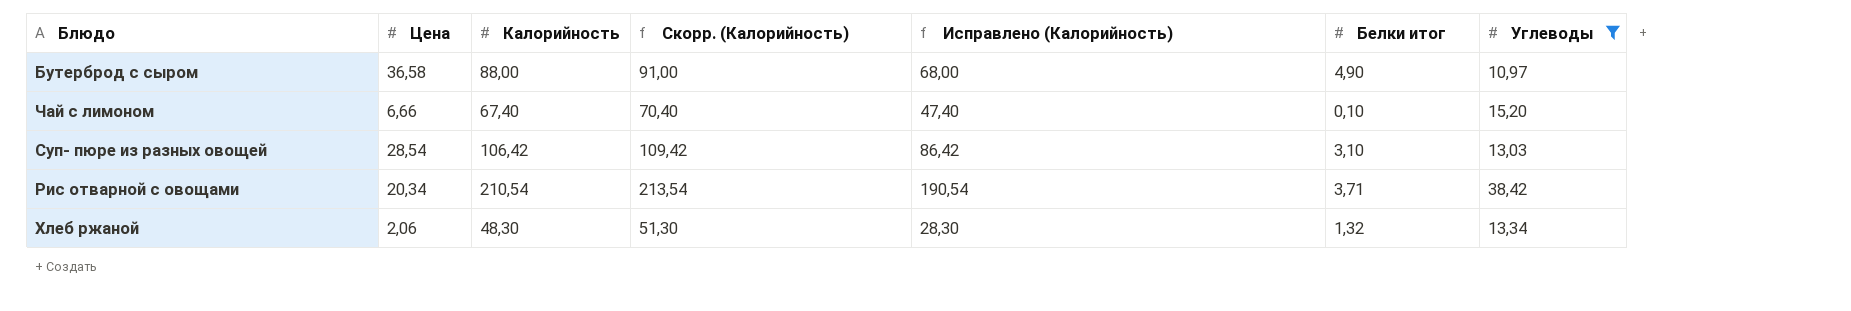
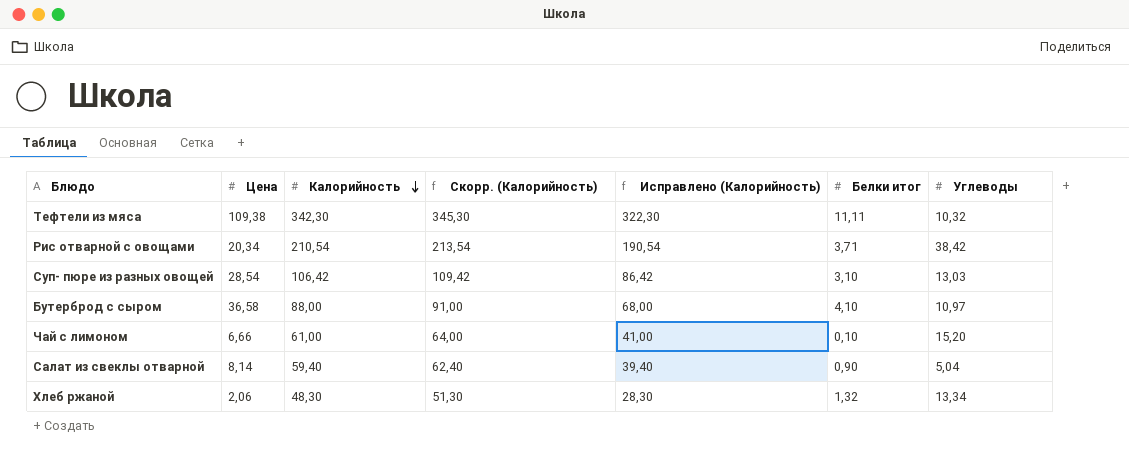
filter: Углеводы >= 10,97 -> none
row order: none -> Калорийность descending
Бутерброд с сыром | Белки итог: 4,90 -> 4,10
Чай с лимоном | Калорийность: 67,40 -> 61,00
Чай с лимоном | Скорр. (Калорийность): 70,40 -> 64,00
Чай с лимоном | Исправлено (Калорийность): 47,40 -> 41,00

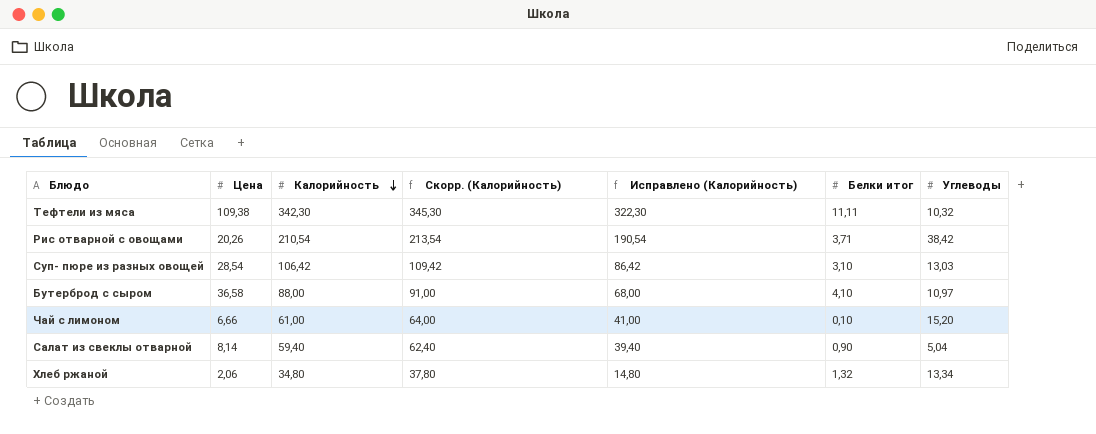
Рис отварной с овощами | Цена: 20,34 -> 20,26
Хлеб ржаной | Калорийность: 48,30 -> 34,80
Хлеб ржаной | Скорр. (Калорийность): 51,30 -> 37,80
Хлеб ржаной | Исправлено (Калорийность): 28,30 -> 14,80

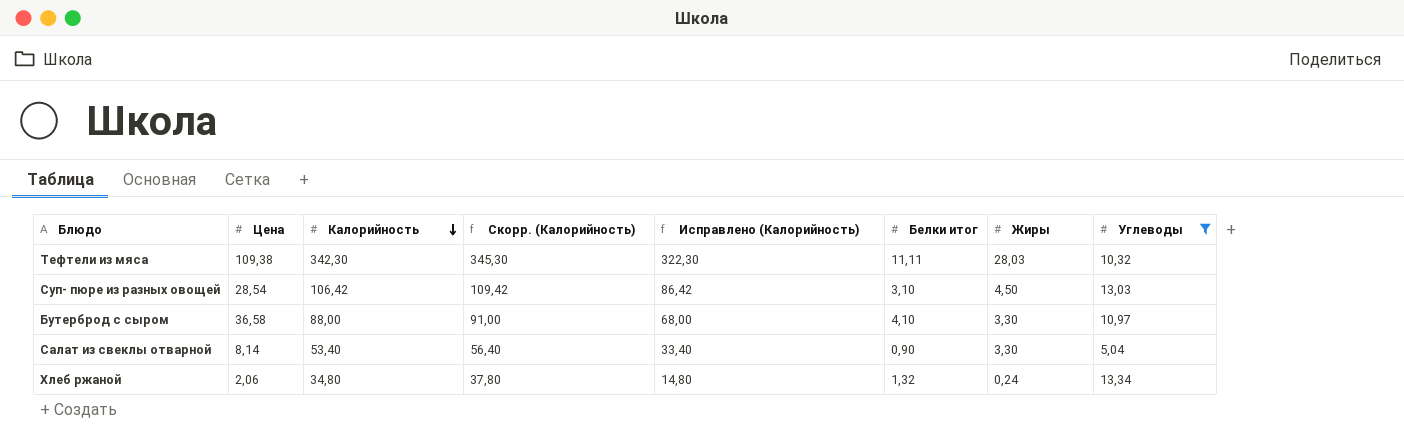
filter: none -> Углеводы <= 13,34
column Жиры | position: none -> 7
Салат из свеклы отварной | Калорийность: 59,40 -> 53,40
Салат из свеклы отварной | Скорр. (Калорийность): 62,40 -> 56,40
Салат из свеклы отварной | Исправлено (Калорийность): 39,40 -> 33,40

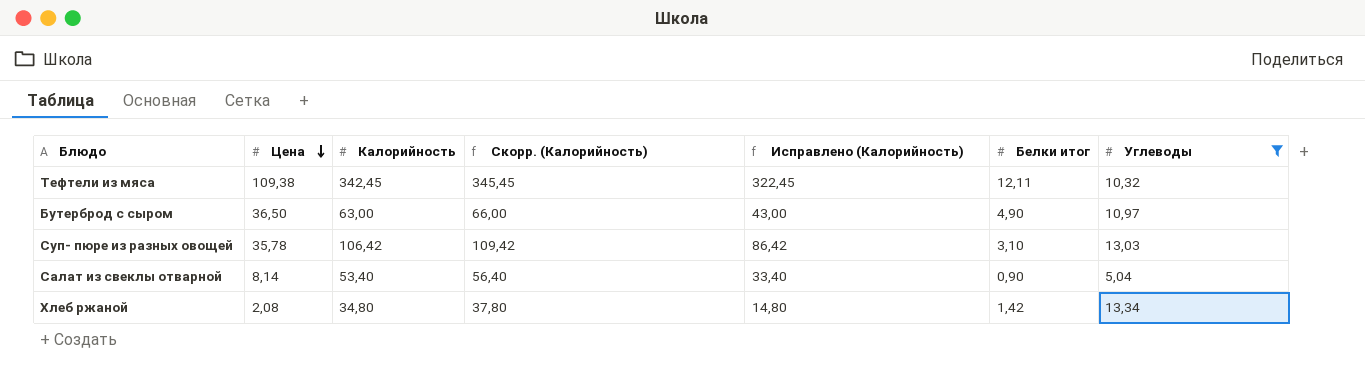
row order: Калорийность descending -> Цена descending
column Жиры | position: 7 -> none
Тефтели из мяса | Калорийность: 342,30 -> 342,45
Тефтели из мяса | Скорр. (Калорийность): 345,30 -> 345,45
Тефтели из мяса | Исправлено (Калорийность): 322,30 -> 322,45
Тефтели из мяса | Белки итог: 11,11 -> 12,11
Бутерброд с сыром | Цена: 36,58 -> 36,50
Бутерброд с сыром | Калорийность: 88,00 -> 63,00
Бутерброд с сыром | Скорр. (Калорийность): 91,00 -> 66,00
Бутерброд с сыром | Исправлено (Калорийность): 68,00 -> 43,00
Бутерброд с сыром | Белки итог: 4,10 -> 4,90
Суп- пюре из разных овощей | Цена: 28,54 -> 35,78
Хлеб ржаной | Цена: 2,06 -> 2,08
Хлеб ржаной | Белки итог: 1,32 -> 1,42

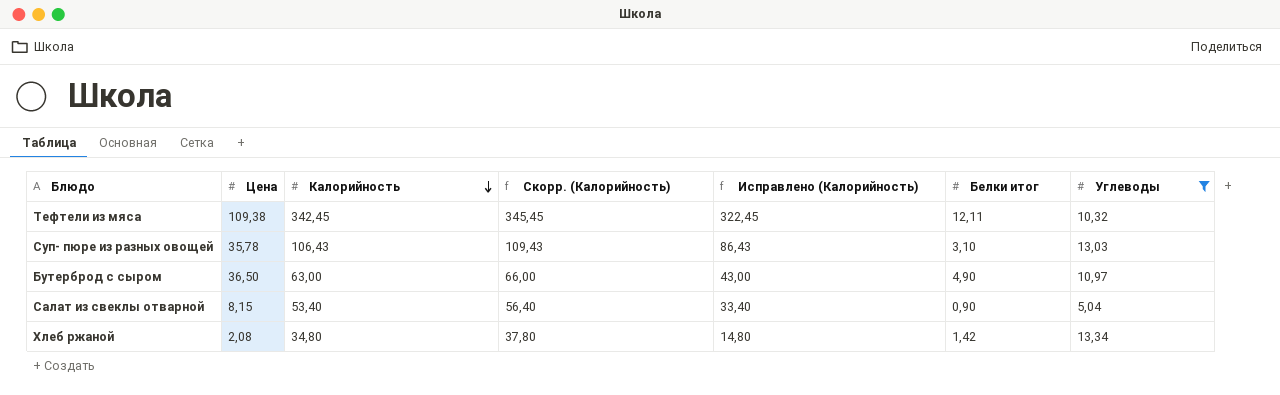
row order: Цена descending -> Калорийность descending
Суп- пюре из разных овощей | Калорийность: 106,42 -> 106,43
Суп- пюре из разных овощей | Скорр. (Калорийность): 109,42 -> 109,43
Суп- пюре из разных овощей | Исправлено (Калорийность): 86,42 -> 86,43
Салат из свеклы отварной | Цена: 8,14 -> 8,15

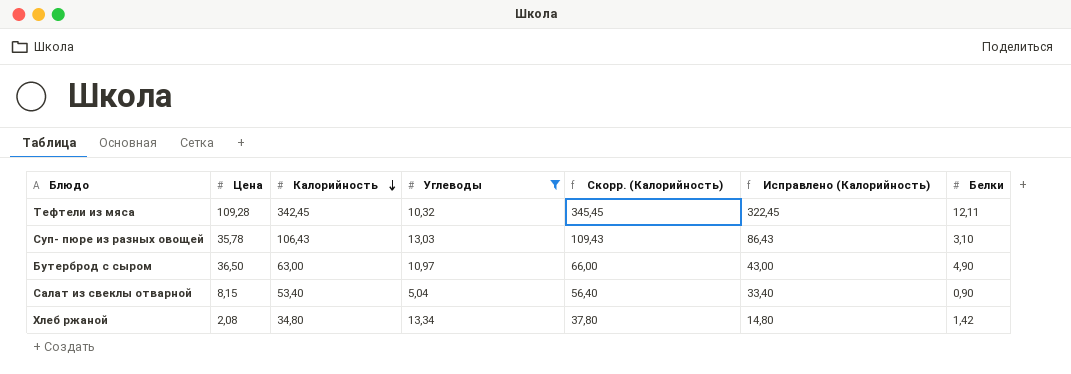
column Углеводы | position: 7 -> 4
column name: Белки итог -> Белки
Тефтели из мяса | Цена: 109,38 -> 109,28

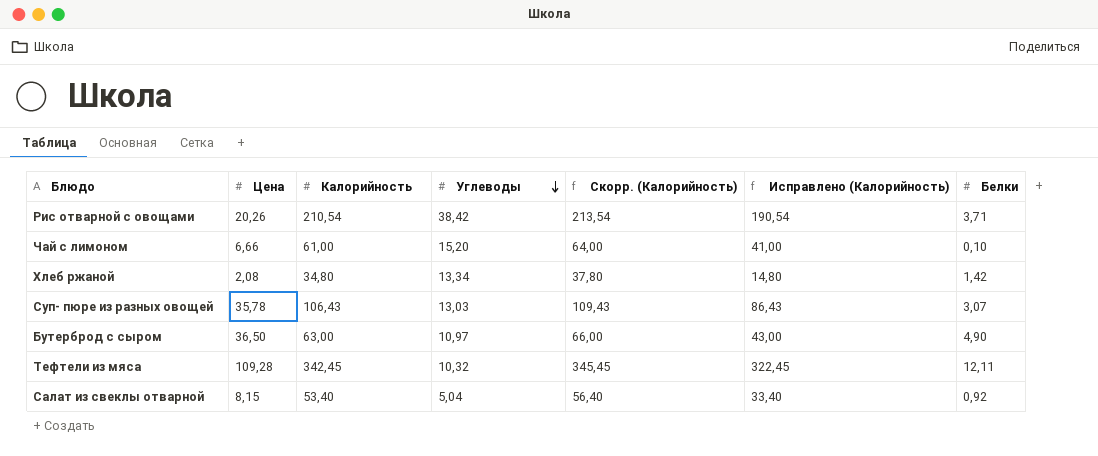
filter: Углеводы <= 13,34 -> none
row order: Калорийность descending -> Углеводы descending
Суп- пюре из разных овощей | Белки: 3,10 -> 3,07
Салат из свеклы отварной | Белки: 0,90 -> 0,92

